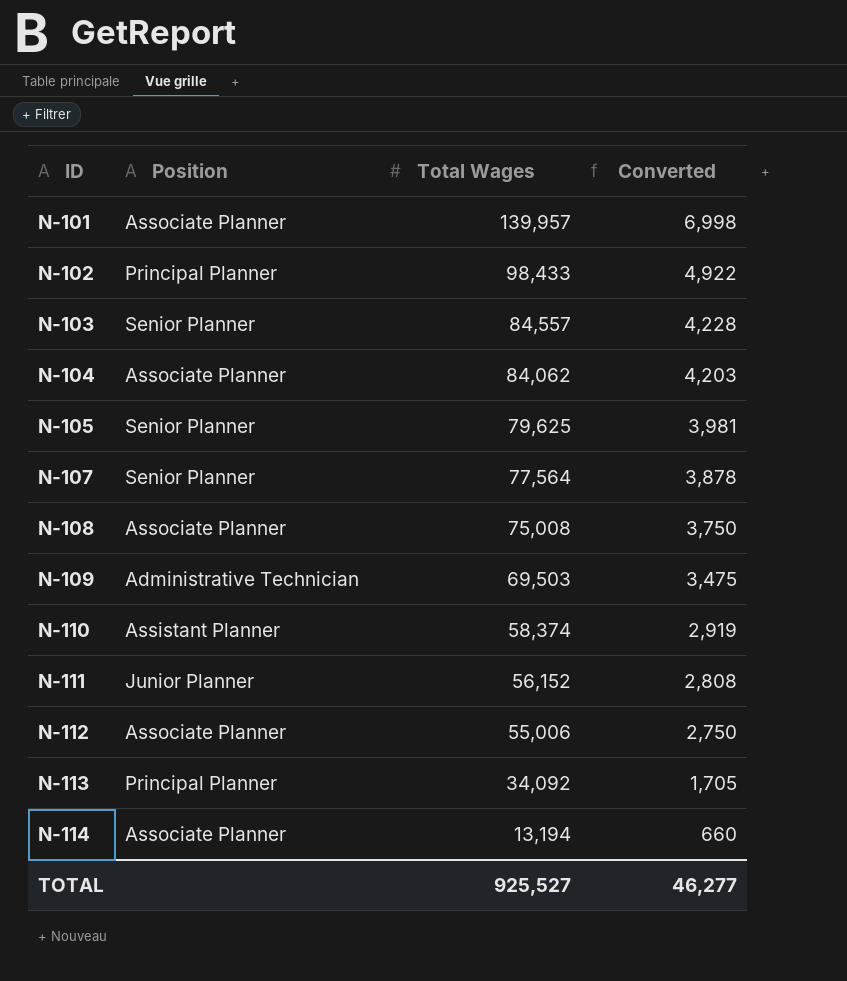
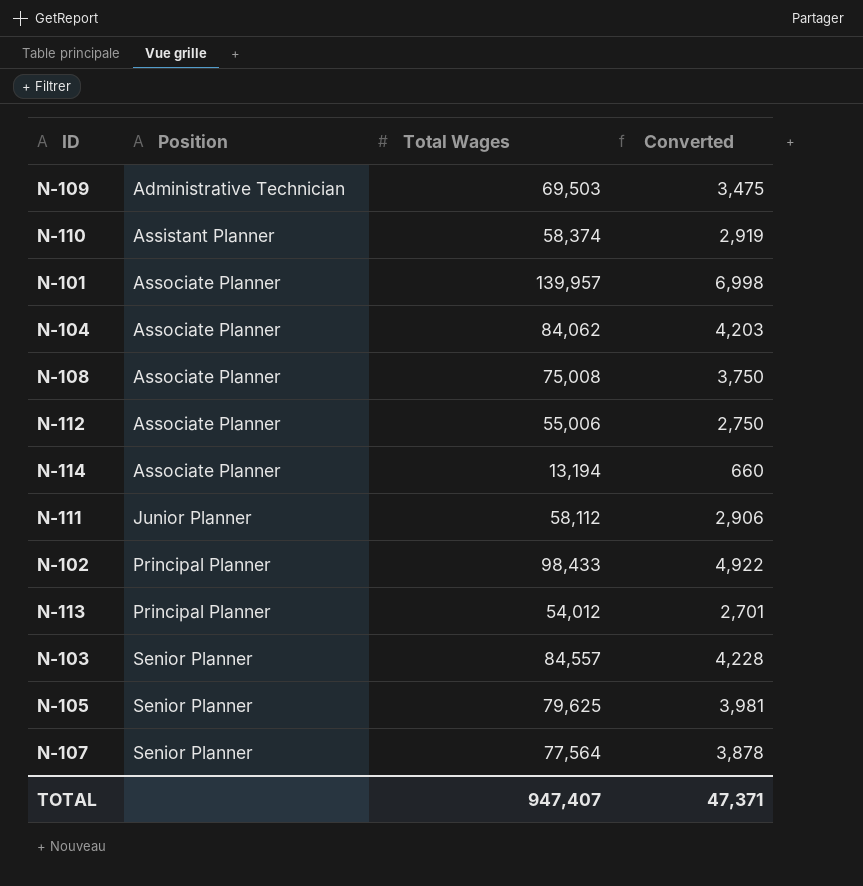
row order: ID ascending -> Position ascending
N-111 | Total Wages: 56,152 -> 58,112
N-111 | Converted: 2,808 -> 2,906
N-113 | Total Wages: 34,092 -> 54,012
N-113 | Converted: 1,705 -> 2,701
TOTAL | Total Wages: 925,527 -> 947,407
TOTAL | Converted: 46,277 -> 47,371

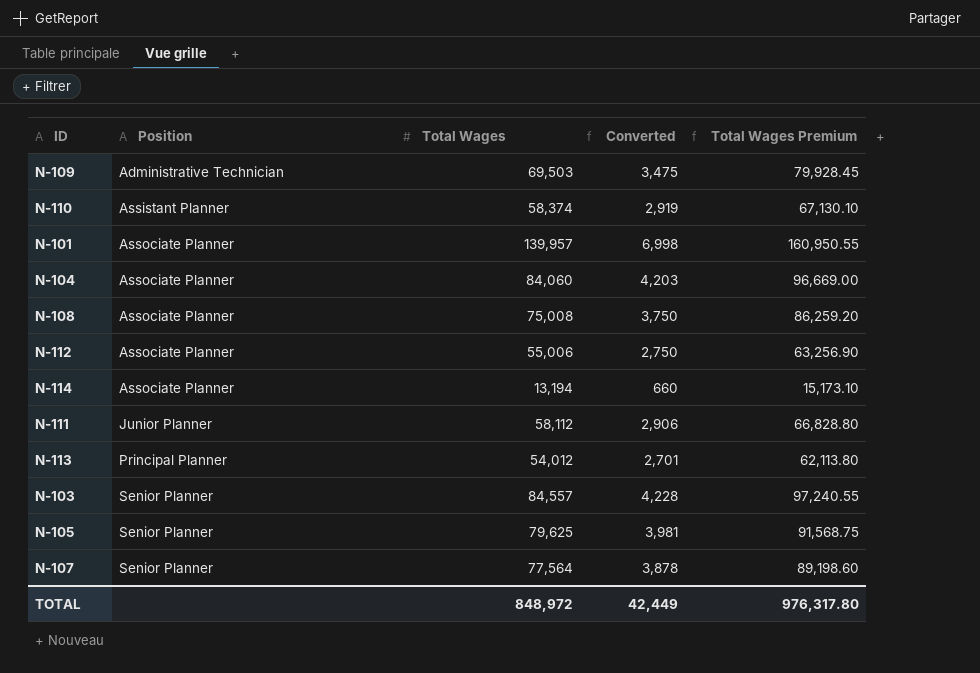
column Total Wages Premium | formula: none -> [Total Wages] * 1.15
row N-102: Principal Planner | 98,433 | 4,922 -> none
N-104 | Total Wages: 84,062 -> 84,060
TOTAL | Total Wages: 947,407 -> 848,972
TOTAL | Converted: 47,371 -> 42,449

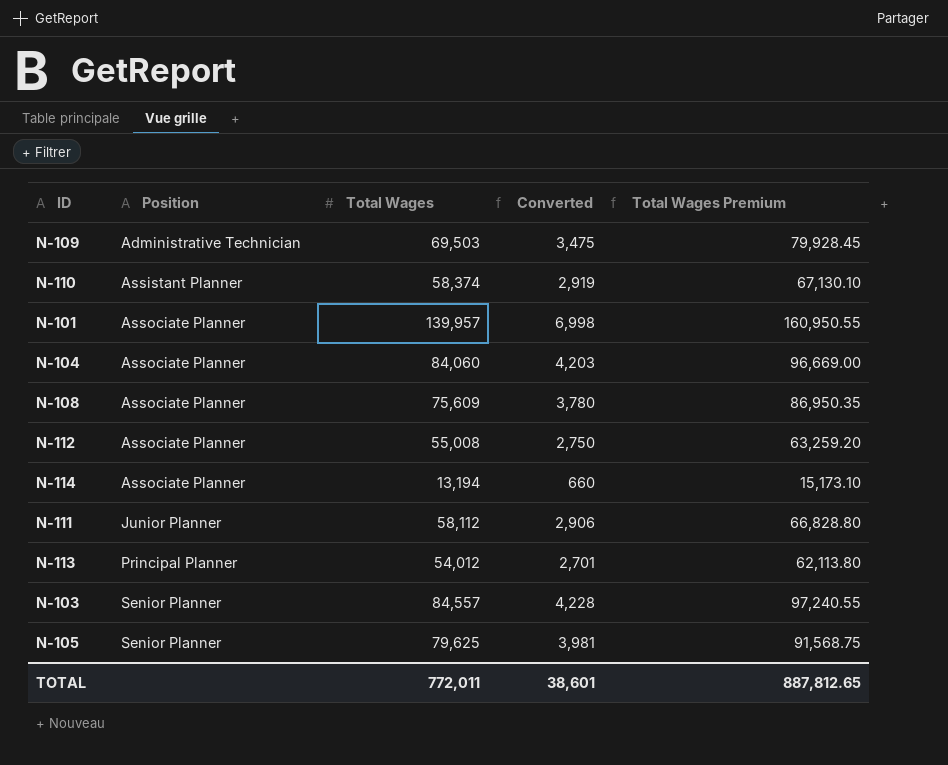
row N-107: Senior Planner | 77,564 | 3,878 | 89,198.60 -> none
N-108 | Total Wages: 75,008 -> 75,609
N-108 | Converted: 3,750 -> 3,780
N-108 | Total Wages Premium: 86,259.20 -> 86,950.35
N-112 | Total Wages: 55,006 -> 55,008
N-112 | Total Wages Premium: 63,256.90 -> 63,259.20
TOTAL | Total Wages: 848,972 -> 772,011
TOTAL | Converted: 42,449 -> 38,601
TOTAL | Total Wages Premium: 976,317.80 -> 887,812.65

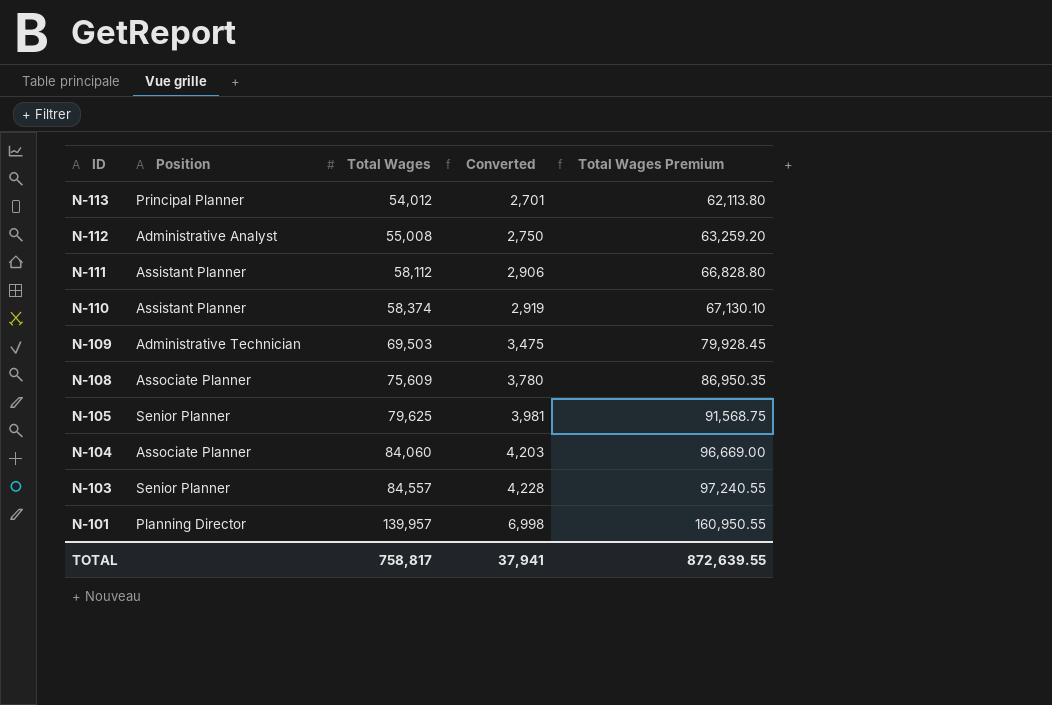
row order: Position ascending -> ID descending
row N-114: Associate Planner | 13,194 | 660 | 15,173.10 -> none
N-112 | Position: Associate Planner -> Administrative Analyst
N-111 | Position: Junior Planner -> Assistant Planner
N-101 | Position: Associate Planner -> Planning Director
TOTAL | Total Wages: 772,011 -> 758,817
TOTAL | Converted: 38,601 -> 37,941
TOTAL | Total Wages Premium: 887,812.65 -> 872,639.55

